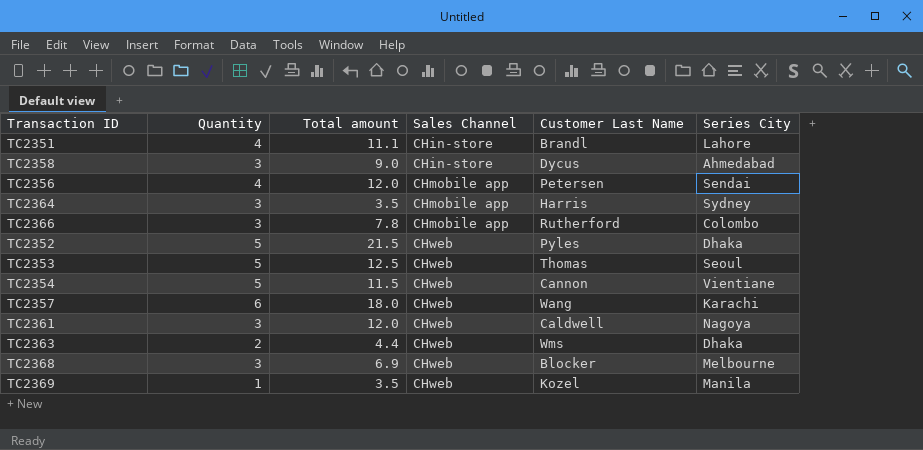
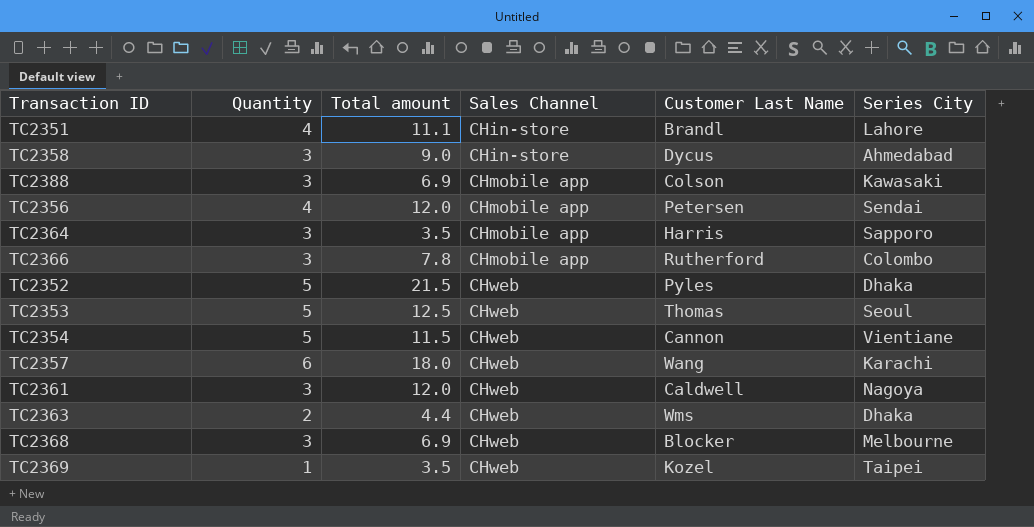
row TC2388: none -> 3 | 6.9 | CHmobile app | Colson | Kawasaki
TC2364 | Series City: Sydney -> Sapporo
TC2369 | Series City: Manila -> Taipei

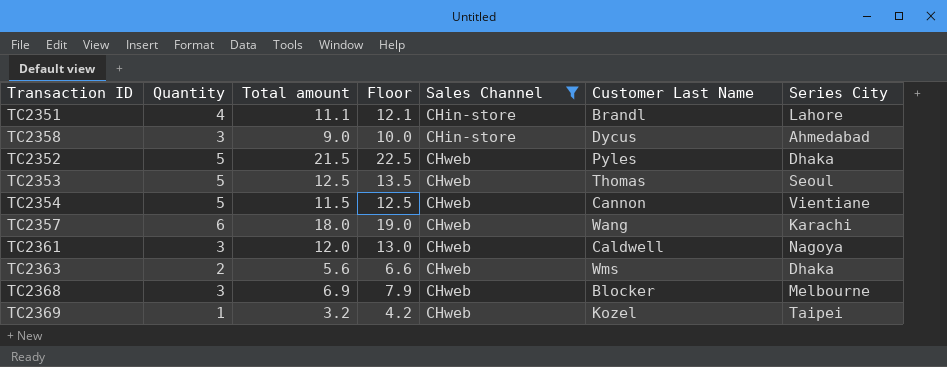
filter: none -> Sales Channel != CHmobile app
column Floor | formula: none -> [Total amount] + 1
TC2363 | Total amount: 4.4 -> 5.6
TC2369 | Total amount: 3.5 -> 3.2

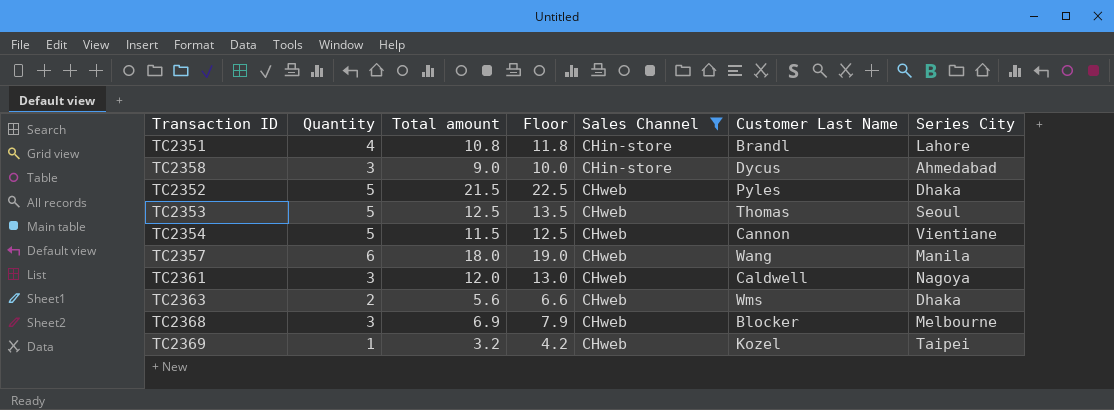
TC2351 | Total amount: 11.1 -> 10.8
TC2351 | Floor: 12.1 -> 11.8
TC2357 | Series City: Karachi -> Manila

